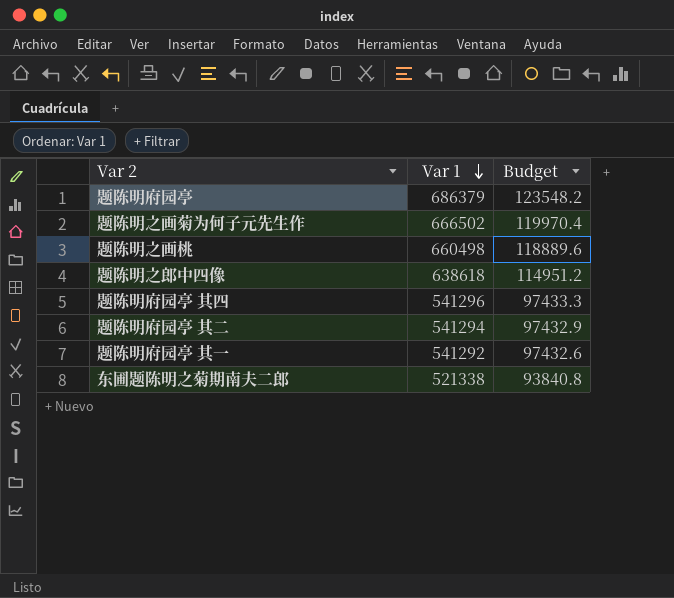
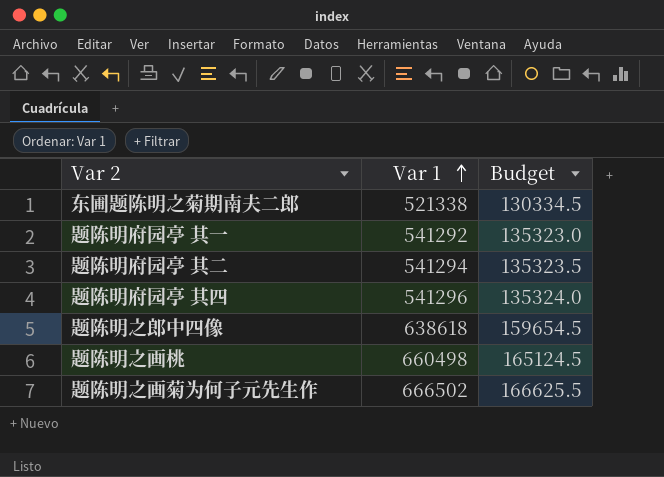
row order: Var 1 descending -> Var 1 ascending
column Budget | formula: [Var 1] * 0.18 -> [Var 1] * 0.25
row 题陈明府园亭: 686379 | 123548.2 -> none

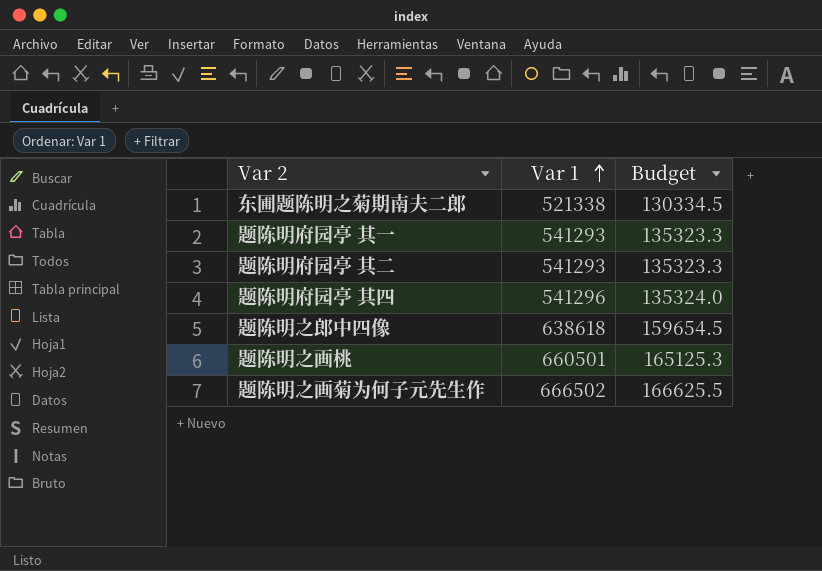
题陈明府园亭 其一 | Var 1: 541292 -> 541293
题陈明府园亭 其一 | Budget: 135323.0 -> 135323.3
题陈明府园亭 其二 | Var 1: 541294 -> 541293
题陈明府园亭 其二 | Budget: 135323.5 -> 135323.3
题陈明之画桃 | Var 1: 660498 -> 660501
题陈明之画桃 | Budget: 165124.5 -> 165125.3

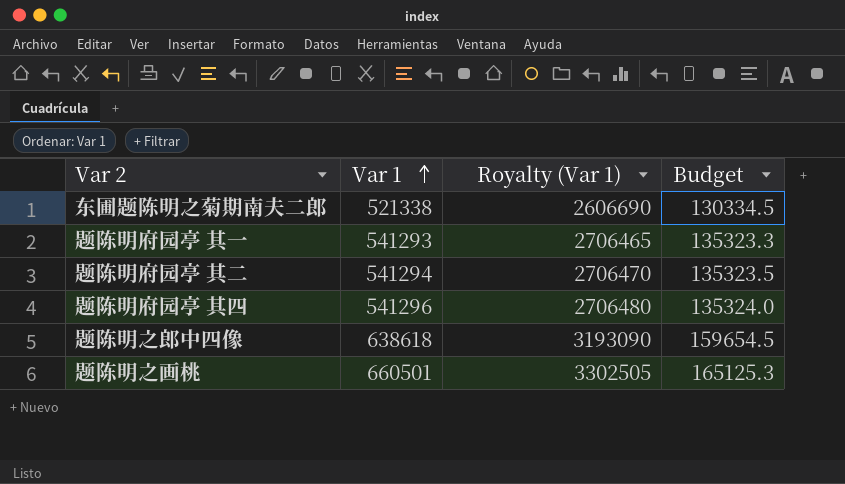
column Royalty (Var 1) | formula: none -> [Var 1] * 5
row 题陈明之画菊为何子元先生作: 666502 | 166625.5 -> none
题陈明府园亭 其二 | Var 1: 541293 -> 541294
题陈明府园亭 其二 | Budget: 135323.3 -> 135323.5

